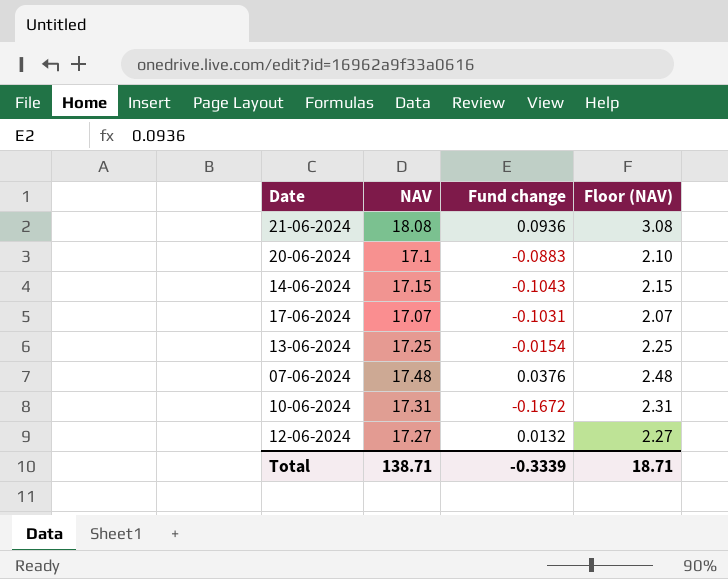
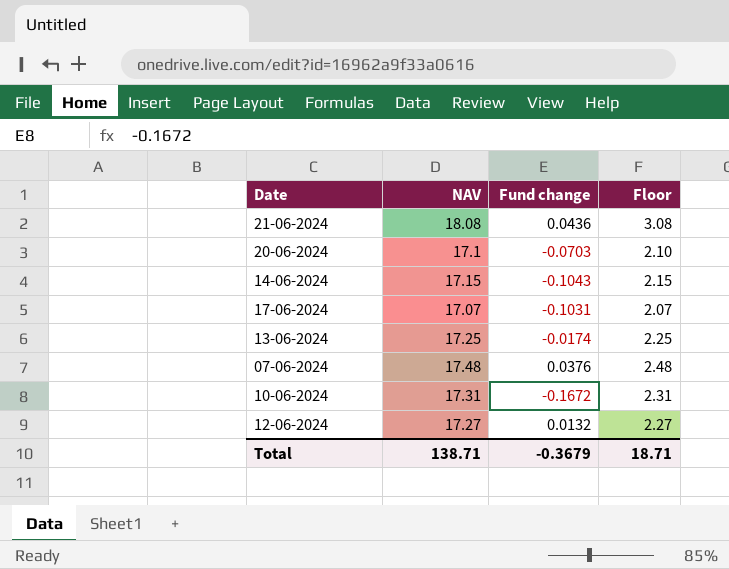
column name: Floor (NAV) -> Floor
21-06-2024 | Fund change: 0.0936 -> 0.0436
20-06-2024 | Fund change: -0.0883 -> -0.0703
13-06-2024 | Fund change: -0.0154 -> -0.0174
Total | Fund change: -0.3339 -> -0.3679

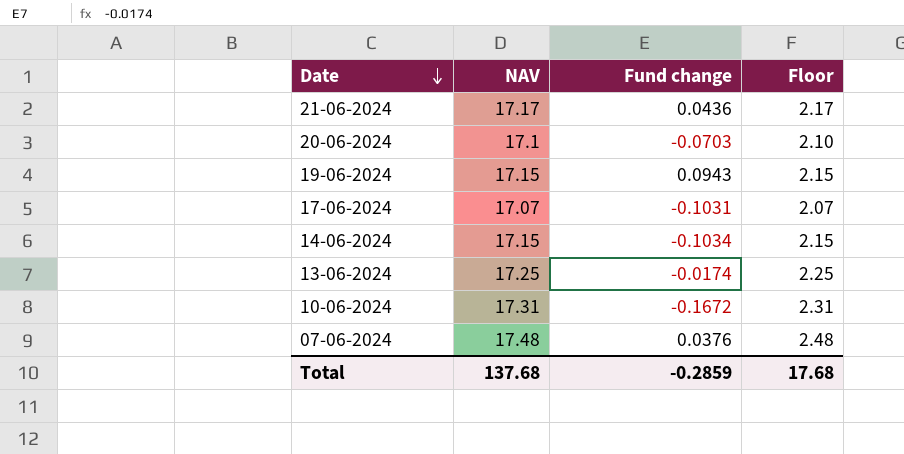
row order: none -> Date descending
row 12-06-2024: 17.27 | 0.0132 | 2.27 -> none
21-06-2024 | NAV: 18.08 -> 17.17
21-06-2024 | Floor: 3.08 -> 2.17
row 19-06-2024: none -> 17.15 | 0.0943 | 2.15
14-06-2024 | Fund change: -0.1043 -> -0.1034
Total | NAV: 138.71 -> 137.68
Total | Fund change: -0.3679 -> -0.2859
Total | Floor: 18.71 -> 17.68

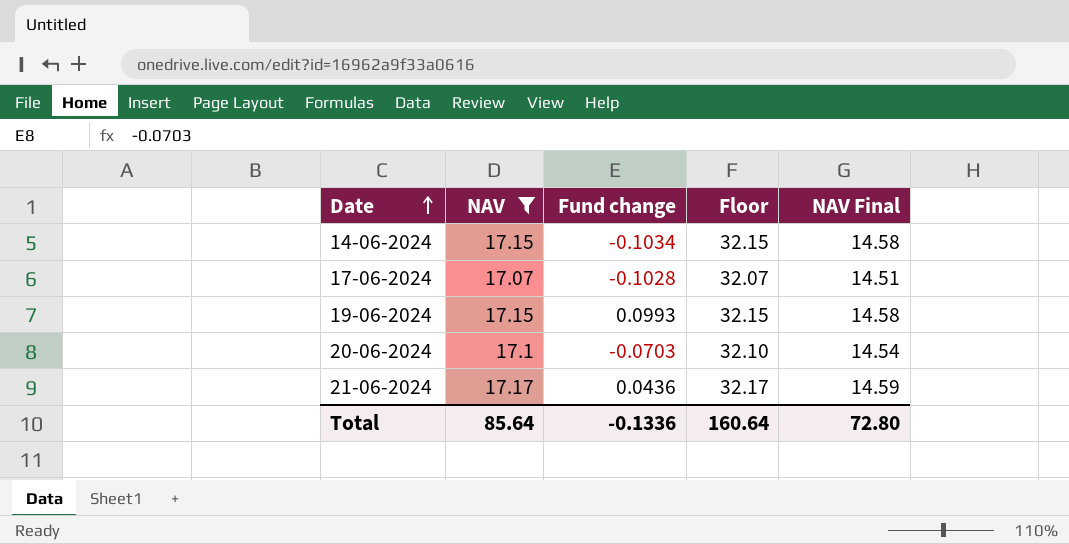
filter: none -> NAV <= 17.17
row order: Date descending -> Date ascending
column Floor | formula: [NAV] - 15 -> [NAV] + 15
column NAV Final | formula: none -> [NAV] * 0.85
17-06-2024 | Fund change: -0.1031 -> -0.1028
19-06-2024 | Fund change: 0.0943 -> 0.0993
Total | NAV: 137.68 -> 85.64
Total | Fund change: -0.2859 -> -0.1336
Total | Floor: 17.68 -> 160.64

